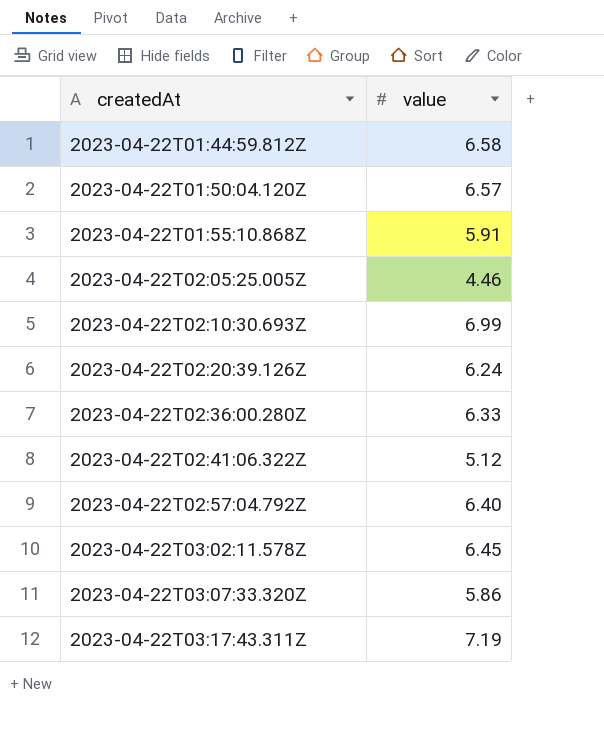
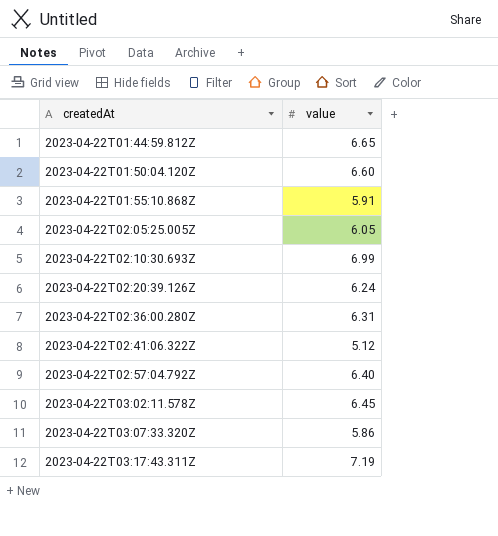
2023-04-22T01:44:59.812Z | value: 6.58 -> 6.65
2023-04-22T01:50:04.120Z | value: 6.57 -> 6.60
2023-04-22T02:05:25.005Z | value: 4.46 -> 6.05
2023-04-22T02:36:00.280Z | value: 6.33 -> 6.31

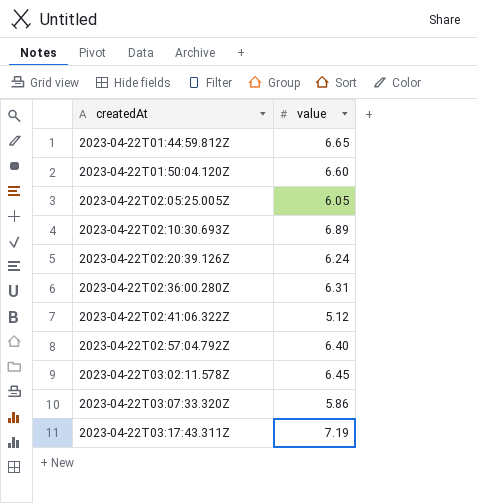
row 2023-04-22T01:55:10.868Z: 5.91 -> none
2023-04-22T02:10:30.693Z | value: 6.99 -> 6.89

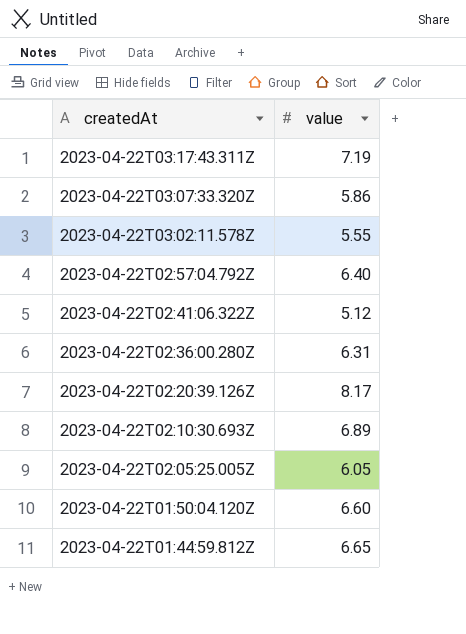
row order: createdAt ascending -> createdAt descending
2023-04-22T03:02:11.578Z | value: 6.45 -> 5.55
2023-04-22T02:20:39.126Z | value: 6.24 -> 8.17

